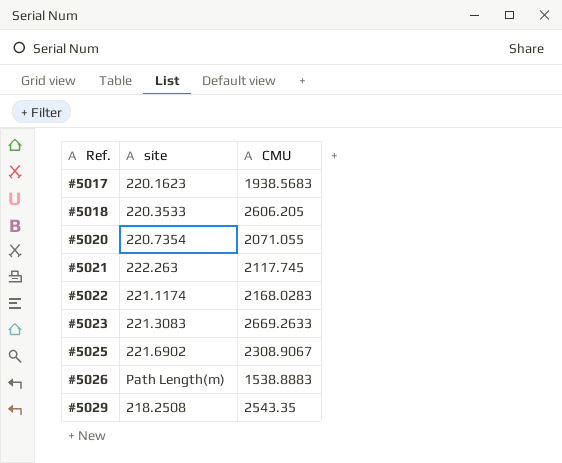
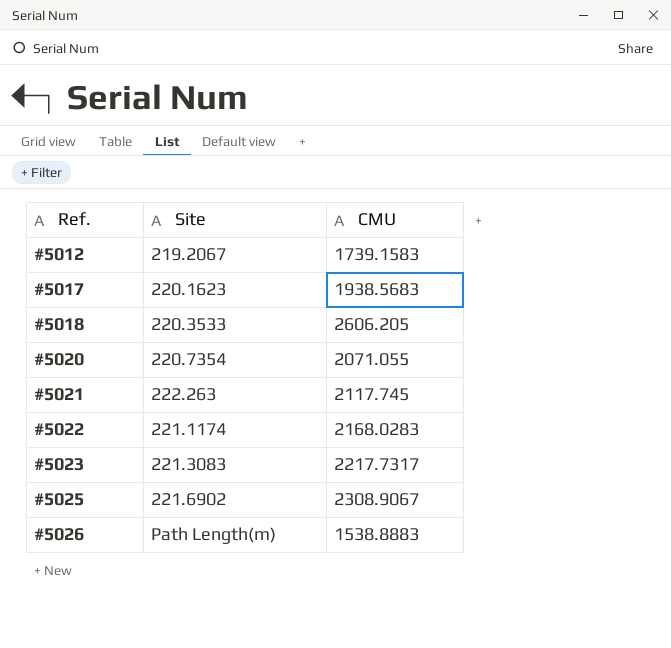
column name: site -> Site
row #5029: 218.2508 | 2543.35 -> none
row #5012: none -> 219.2067 | 1739.1583
#5023 | CMU: 2669.2633 -> 2217.7317

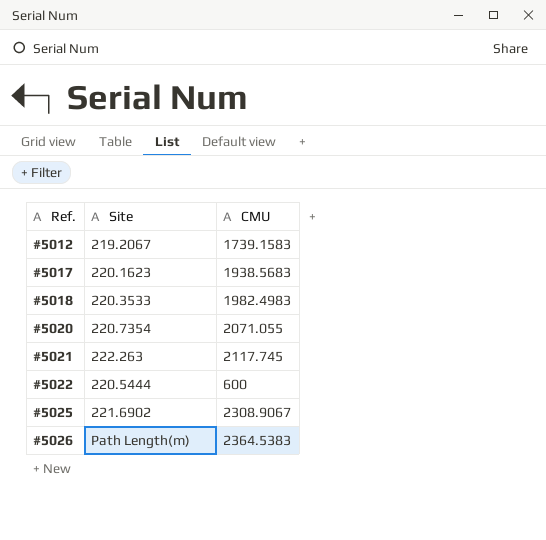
row #5023: 221.3083 | 2217.7317 -> none
#5018 | CMU: 2606.205 -> 1982.4983
#5022 | Site: 221.1174 -> 220.5444
#5022 | CMU: 2168.0283 -> 600
#5026 | CMU: 1538.8883 -> 2364.5383

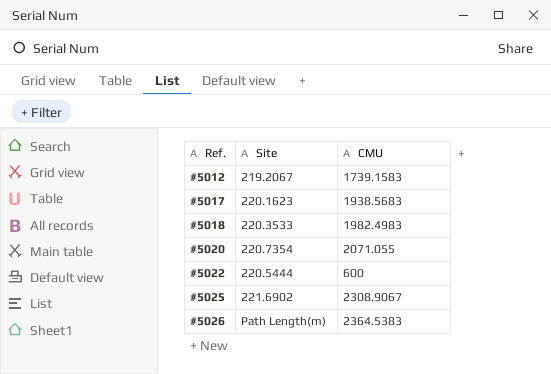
row #5021: 222.263 | 2117.745 -> none

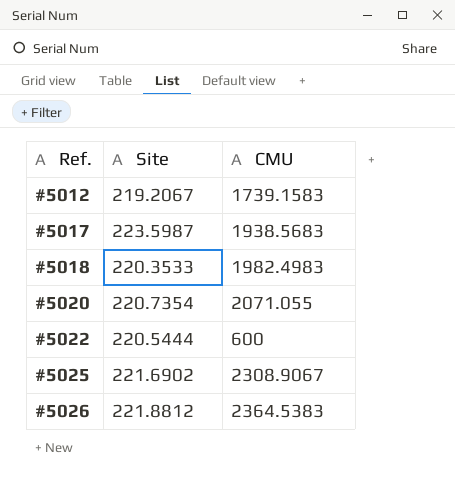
#5017 | Site: 220.1623 -> 223.5987
#5026 | Site: Path Length(m) -> 221.8812

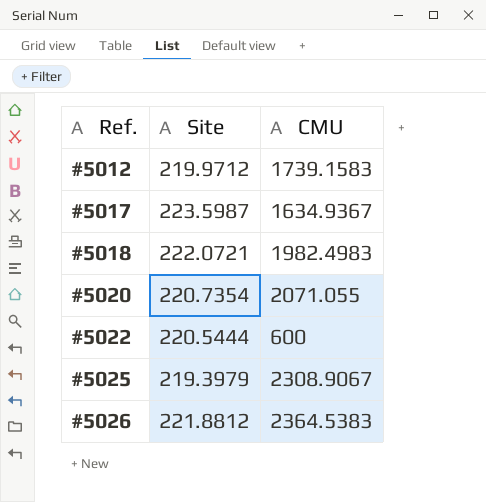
#5012 | Site: 219.2067 -> 219.9712
#5017 | CMU: 1938.5683 -> 1634.9367
#5018 | Site: 220.3533 -> 222.0721
#5025 | Site: 221.6902 -> 219.3979

